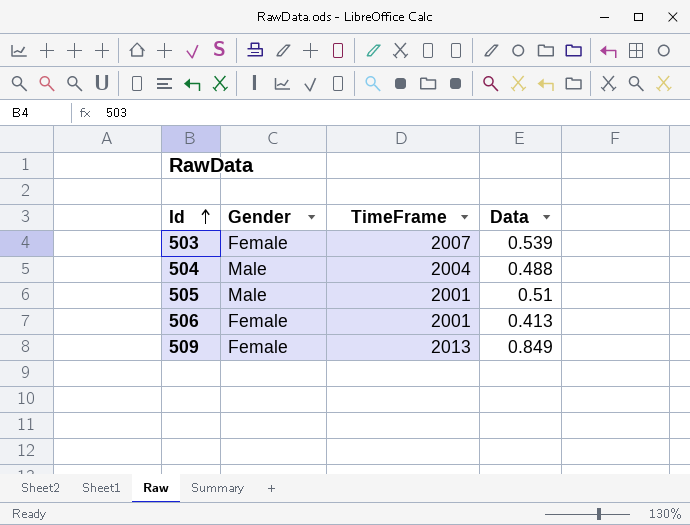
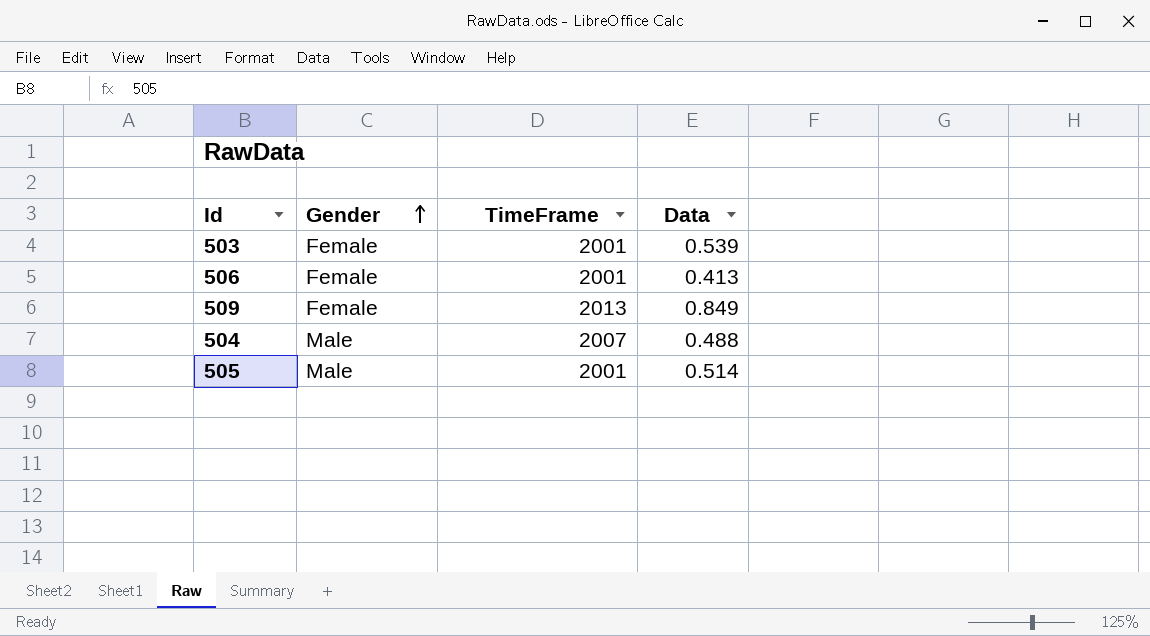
row order: Id ascending -> Gender ascending
503 | TimeFrame: 2007 -> 2001
504 | TimeFrame: 2004 -> 2007
505 | Data: 0.51 -> 0.514

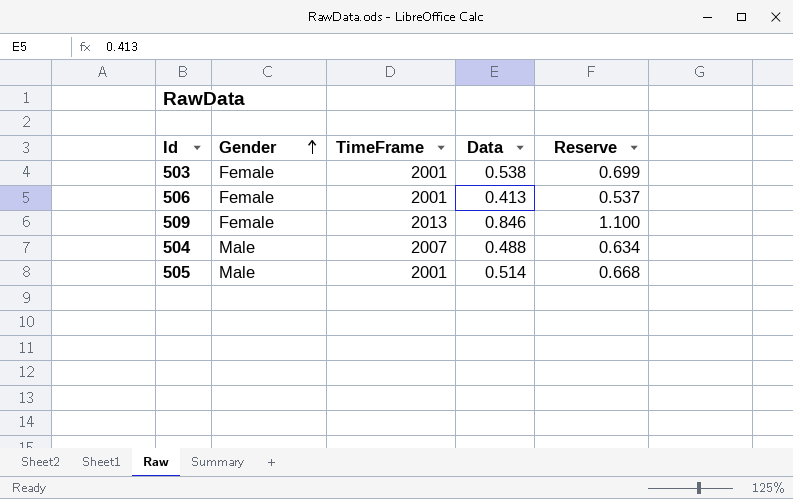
column Reserve | formula: none -> [Data] * 1.3
503 | Data: 0.539 -> 0.538
509 | Data: 0.849 -> 0.846

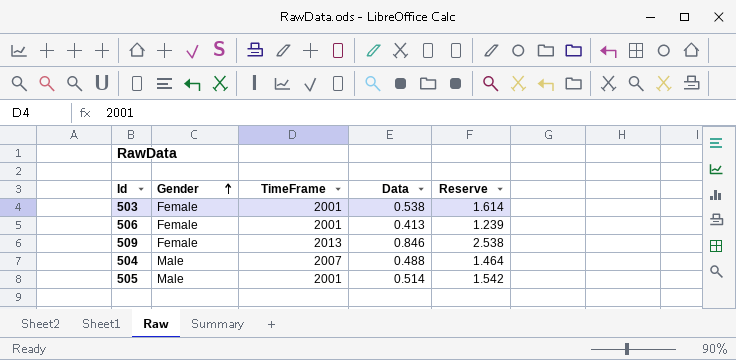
column Reserve | formula: [Data] * 1.3 -> [Data] * 3

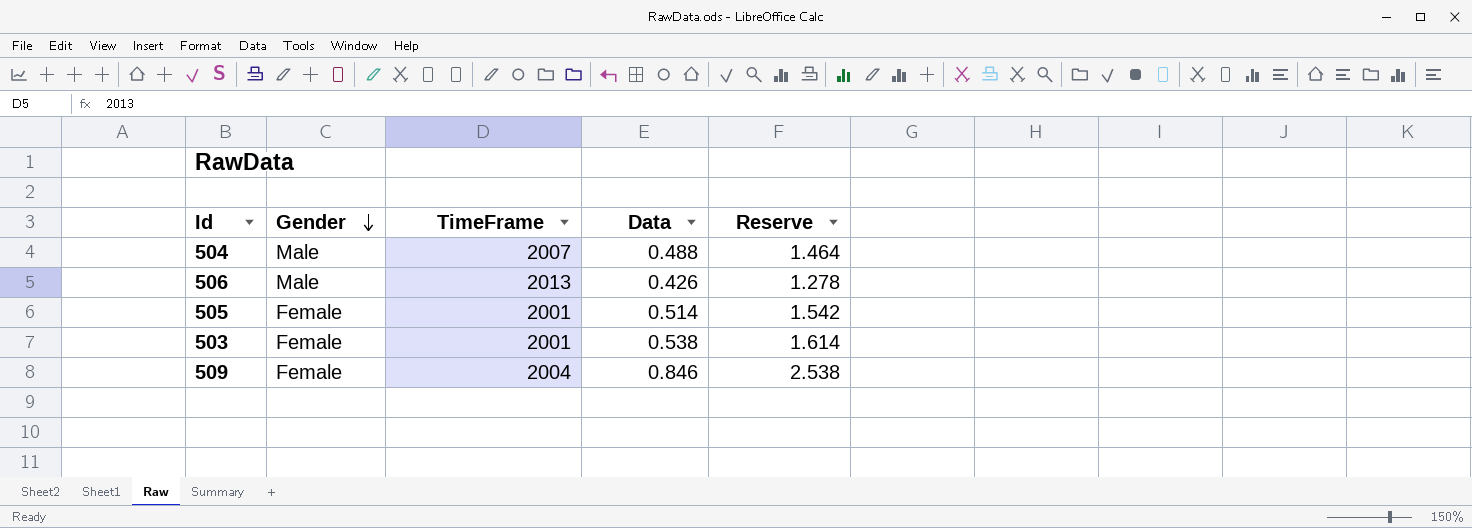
row order: Gender ascending -> Gender descending
506 | Gender: Female -> Male
506 | TimeFrame: 2001 -> 2013
506 | Data: 0.413 -> 0.426
506 | Reserve: 1.239 -> 1.278
505 | Gender: Male -> Female
509 | TimeFrame: 2013 -> 2004

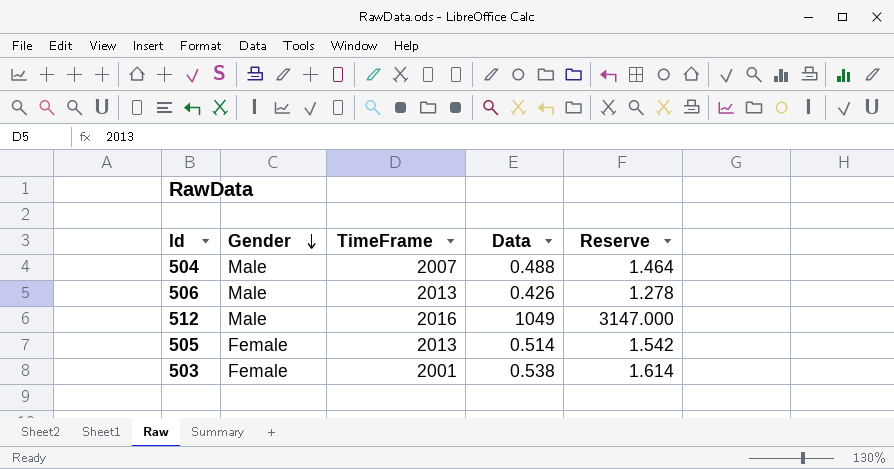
row 509: Female | 2004 | 0.846 | 2.538 -> none
row 512: none -> Male | 2016 | 1049 | 3147.000
505 | TimeFrame: 2001 -> 2013

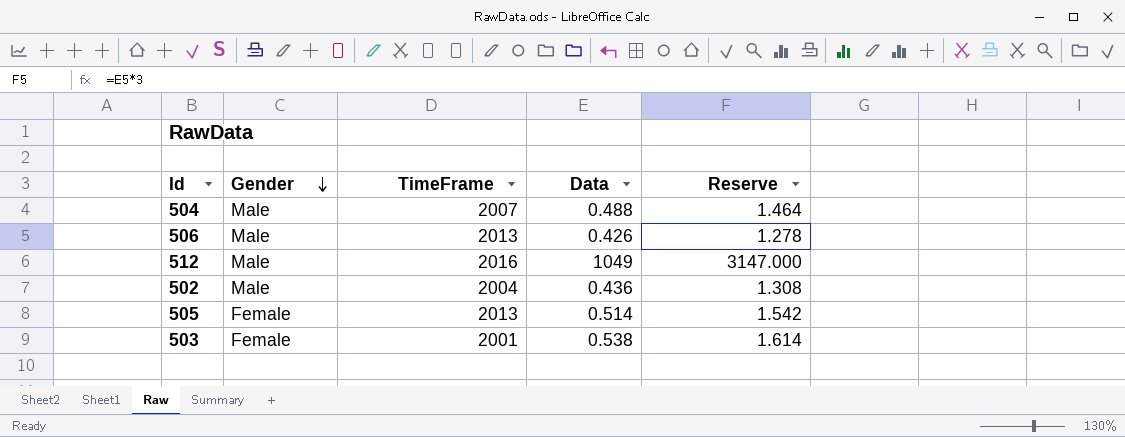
row 502: none -> Male | 2004 | 0.436 | 1.308

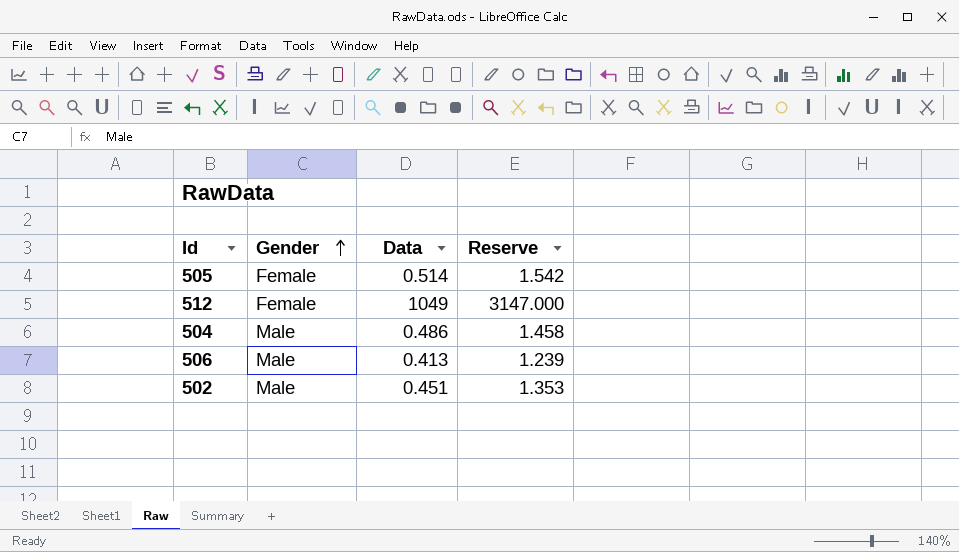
row order: Gender descending -> Gender ascending
column TimeFrame | position: 3 -> none
row 503: Female | 2001 | 0.538 | 1.614 -> none
512 | Gender: Male -> Female
504 | Data: 0.488 -> 0.486
504 | Reserve: 1.464 -> 1.458
506 | Data: 0.426 -> 0.413
506 | Reserve: 1.278 -> 1.239
502 | Data: 0.436 -> 0.451
502 | Reserve: 1.308 -> 1.353

